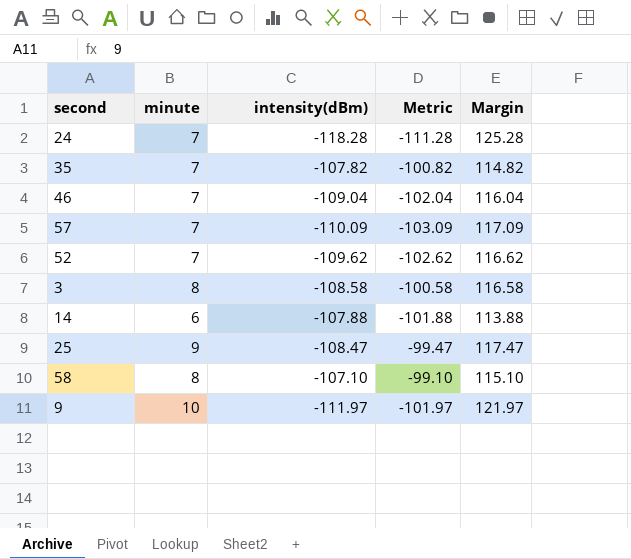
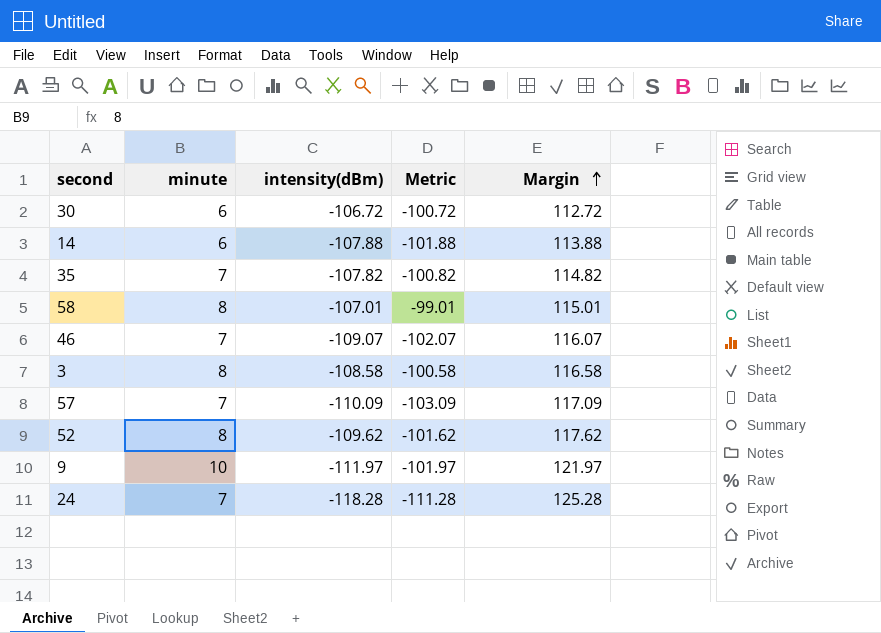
row order: none -> Margin ascending
row 25: 9 | -108.47 | -99.47 | 117.47 -> none
row 30: none -> 6 | -106.72 | -100.72 | 112.72
58 | intensity(dBm): -107.10 -> -107.01
58 | Metric: -99.10 -> -99.01
58 | Margin: 115.10 -> 115.01
46 | intensity(dBm): -109.04 -> -109.07
46 | Metric: -102.04 -> -102.07
46 | Margin: 116.04 -> 116.07
52 | minute: 7 -> 8
52 | Metric: -102.62 -> -101.62
52 | Margin: 116.62 -> 117.62

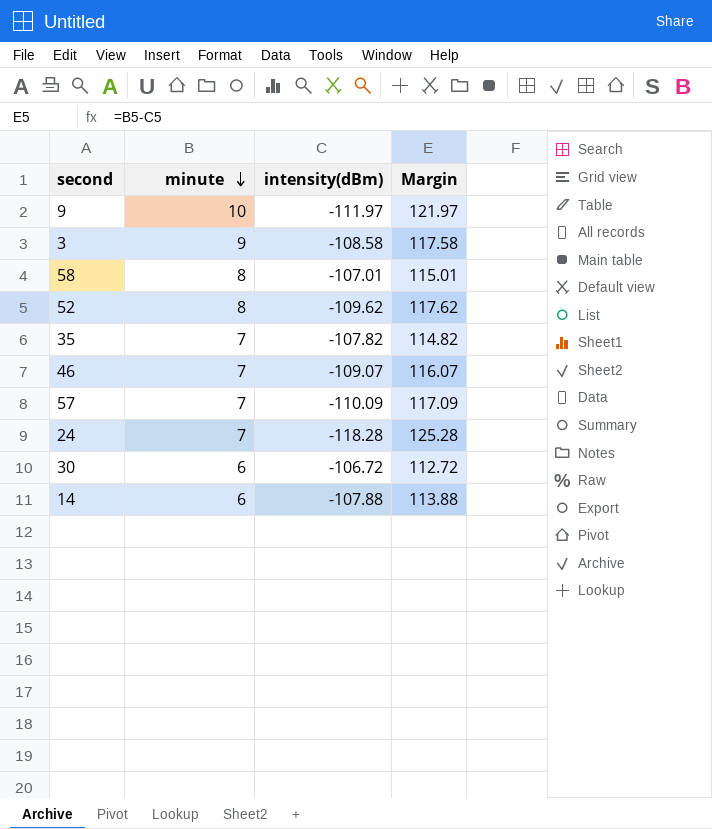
row order: Margin ascending -> minute descending
column Metric | formula: [minute] + [intensity(dBm)] -> none
3 | minute: 8 -> 9
3 | Margin: 116.58 -> 117.58

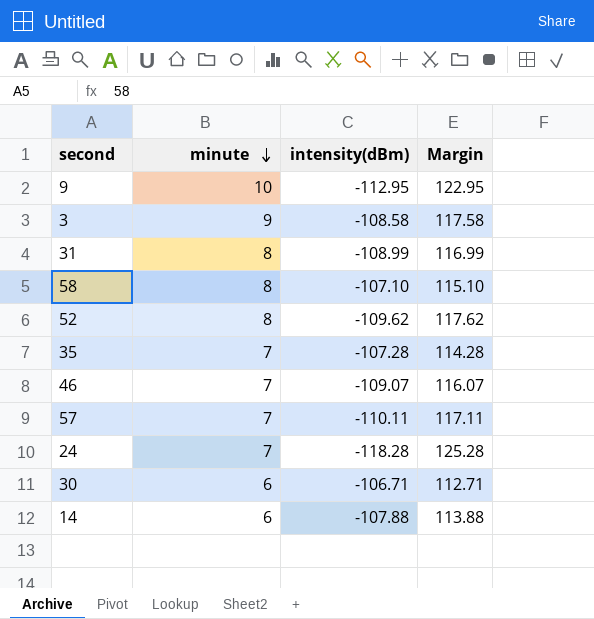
9 | intensity(dBm): -111.97 -> -112.95
9 | Margin: 121.97 -> 122.95
row 31: none -> 8 | -108.99 | 116.99
58 | intensity(dBm): -107.01 -> -107.10
58 | Margin: 115.01 -> 115.10
35 | intensity(dBm): -107.82 -> -107.28
35 | Margin: 114.82 -> 114.28
57 | intensity(dBm): -110.09 -> -110.11
57 | Margin: 117.09 -> 117.11
30 | intensity(dBm): -106.72 -> -106.71
30 | Margin: 112.72 -> 112.71

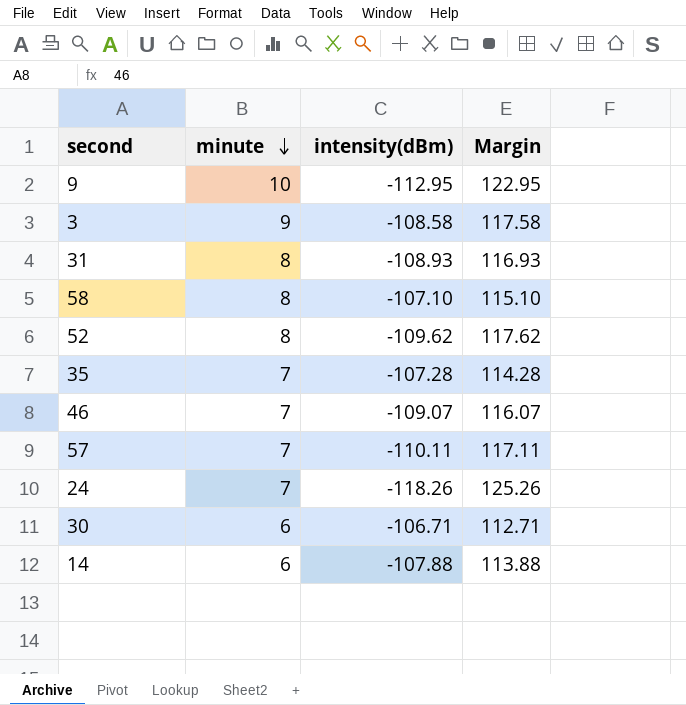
31 | intensity(dBm): -108.99 -> -108.93
31 | Margin: 116.99 -> 116.93
24 | intensity(dBm): -118.28 -> -118.26
24 | Margin: 125.28 -> 125.26

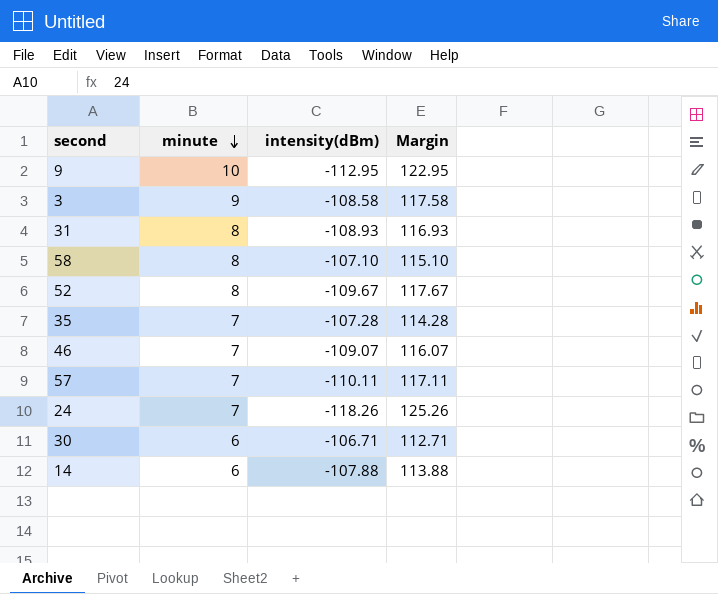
52 | intensity(dBm): -109.62 -> -109.67
52 | Margin: 117.62 -> 117.67

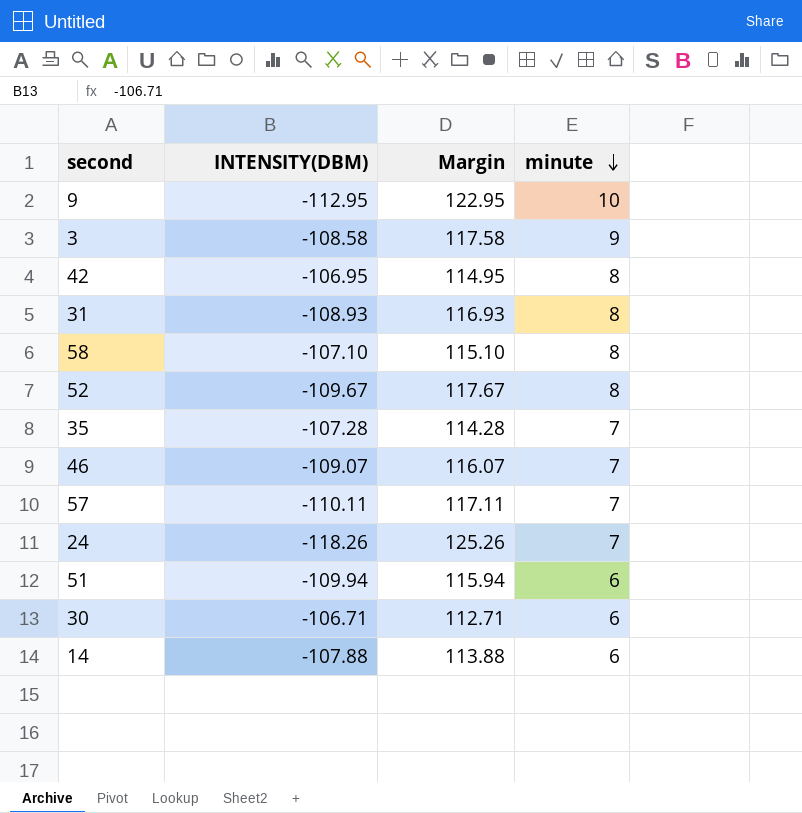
column name: intensity(dBm) -> INTENSITY(DBM)
column minute | position: 2 -> 4
row 42: none -> -106.95 | 114.95 | 8
row 51: none -> -109.94 | 115.94 | 6

